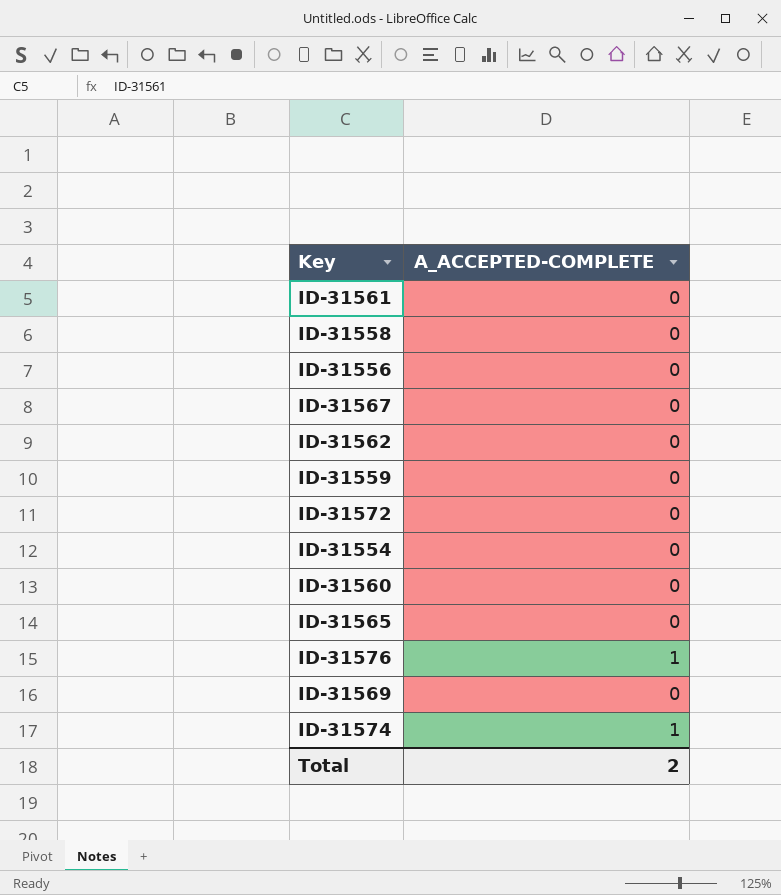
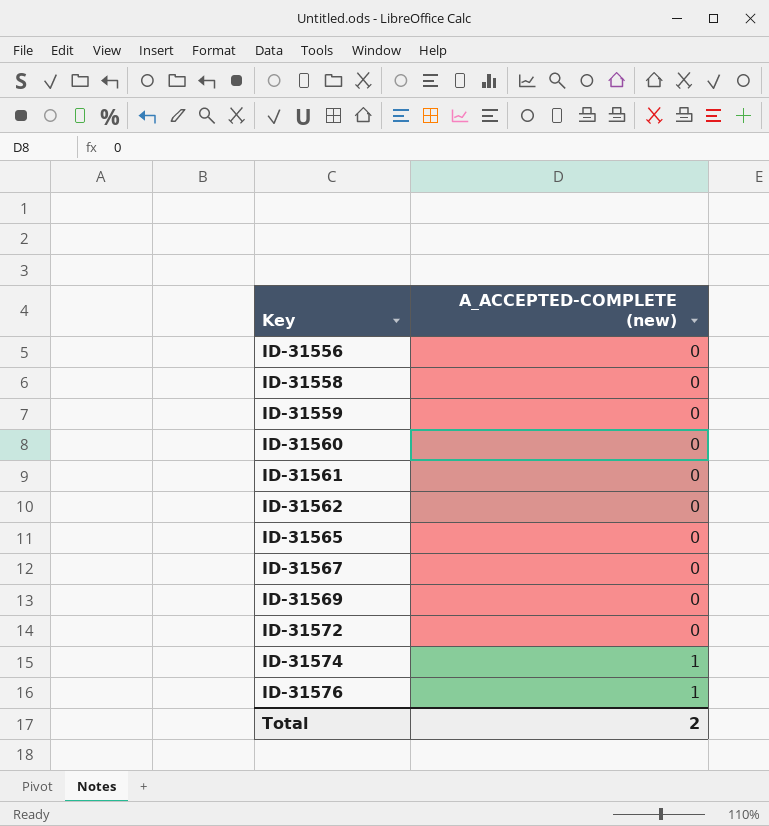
row order: none -> Key ascending
column name: A_ACCEPTED-COMPLETE -> A_ACCEPTED-COMPLETE (new)
row ID-31554: 0 -> none

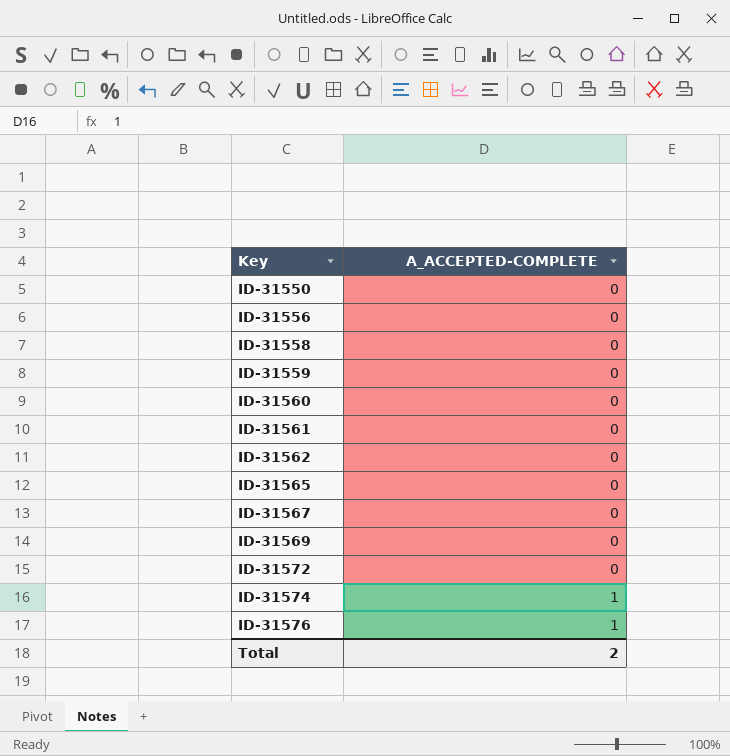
column name: A_ACCEPTED-COMPLETE (new) -> A_ACCEPTED-COMPLETE
row ID-31550: none -> 0

